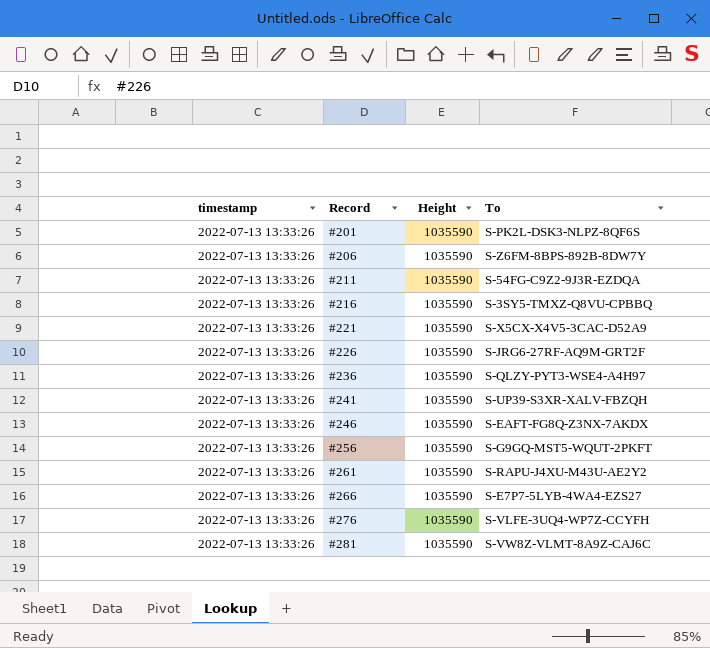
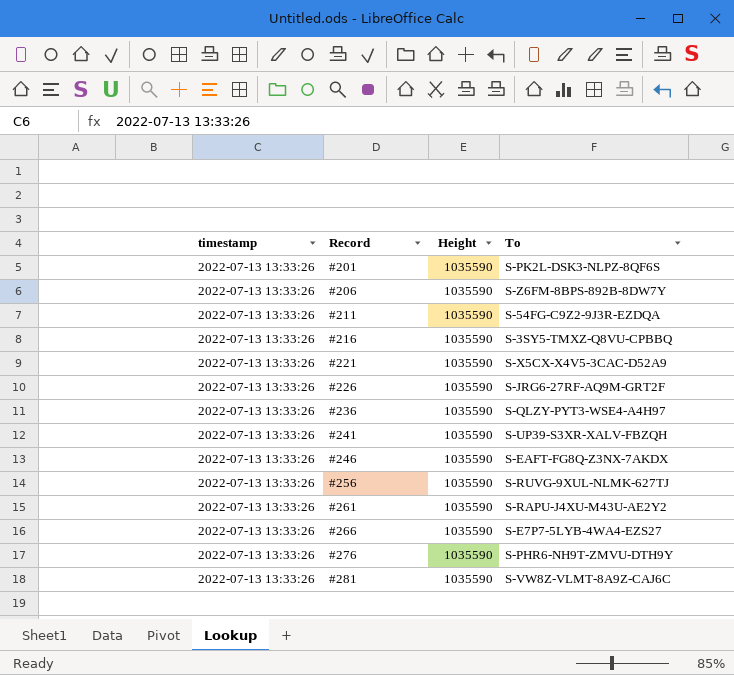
#256 | To: S-G9GQ-MST5-WQUT-2PKFT -> S-RUVG-9XUL-NLMK-627TJ
#276 | To: S-VLFE-3UQ4-WP7Z-CCYFH -> S-PHR6-NH9T-ZMVU-DTH9Y

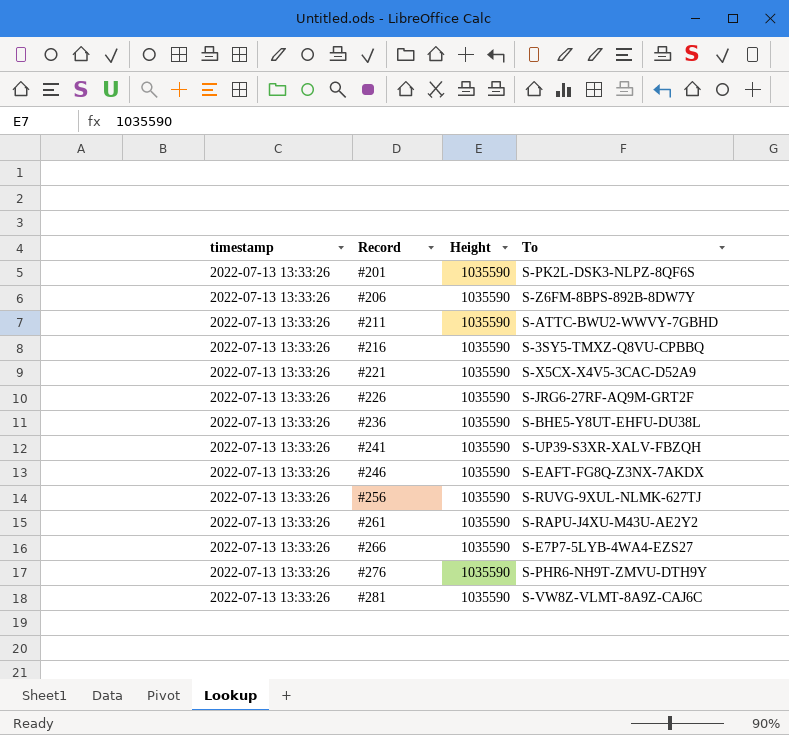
#211 | To: S-54FG-C9Z2-9J3R-EZDQA -> S-ATTC-BWU2-WWVY-7GBHD
#236 | To: S-QLZY-PYT3-WSE4-A4H97 -> S-BHE5-Y8UT-EHFU-DU38L

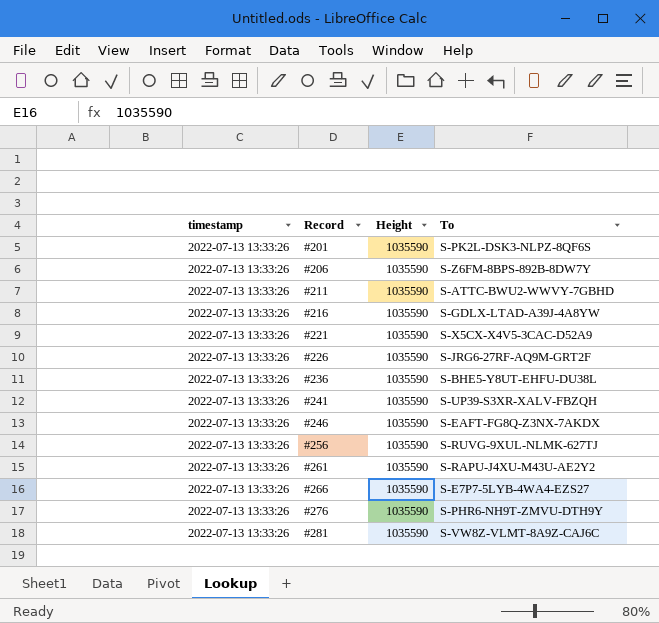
#216 | To: S-3SY5-TMXZ-Q8VU-CPBBQ -> S-GDLX-LTAD-A39J-4A8YW

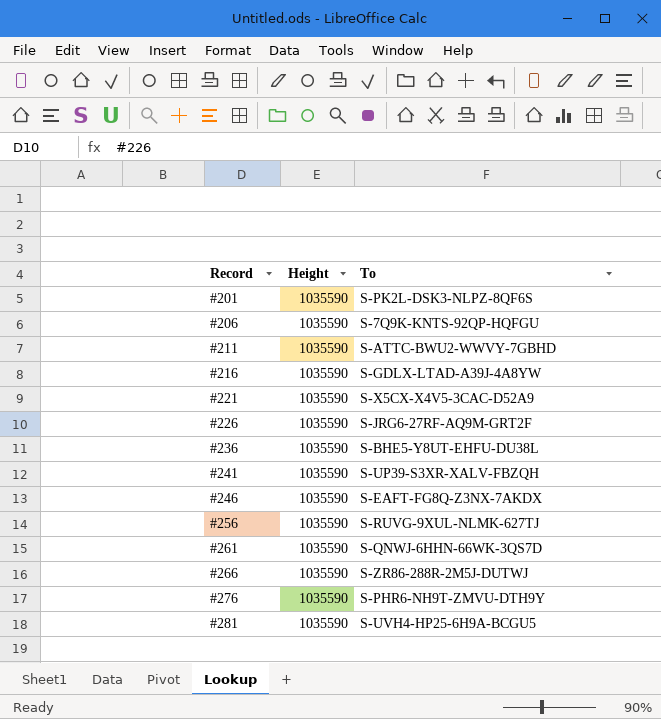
column timestamp | position: 1 -> none
#206 | To: S-Z6FM-8BPS-892B-8DW7Y -> S-7Q9K-KNTS-92QP-HQFGU
#261 | To: S-RAPU-J4XU-M43U-AE2Y2 -> S-QNWJ-6HHN-66WK-3QS7D
#266 | To: S-E7P7-5LYB-4WA4-EZS27 -> S-ZR86-288R-2M5J-DUTWJ
#281 | To: S-VW8Z-VLMT-8A9Z-CAJ6C -> S-UVH4-HP25-6H9A-BCGU5

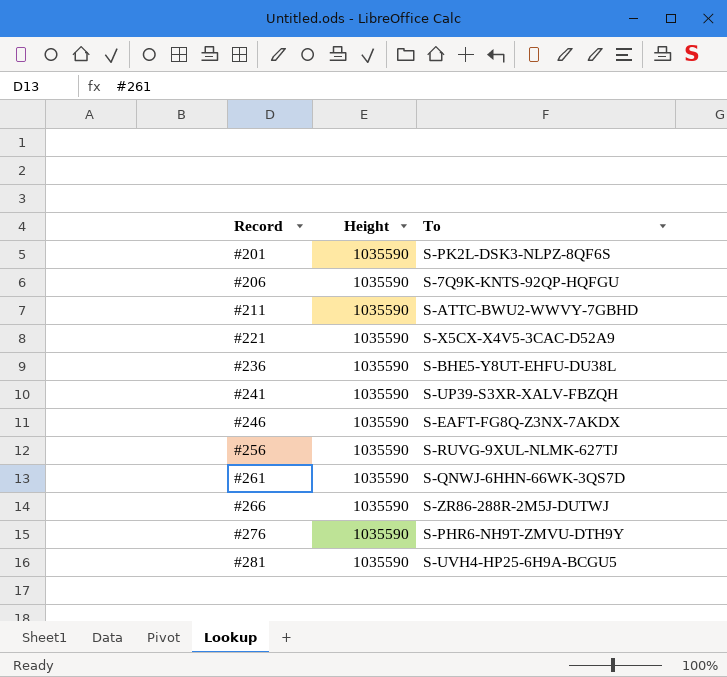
row #216: 1035590 | S-GDLX-LTAD-A39J-4A8YW -> none
row #226: 1035590 | S-JRG6-27RF-AQ9M-GRT2F -> none

